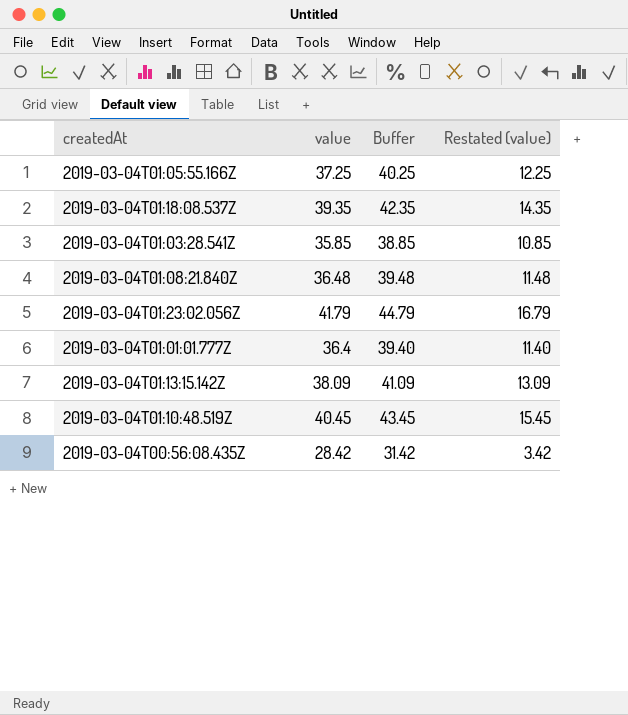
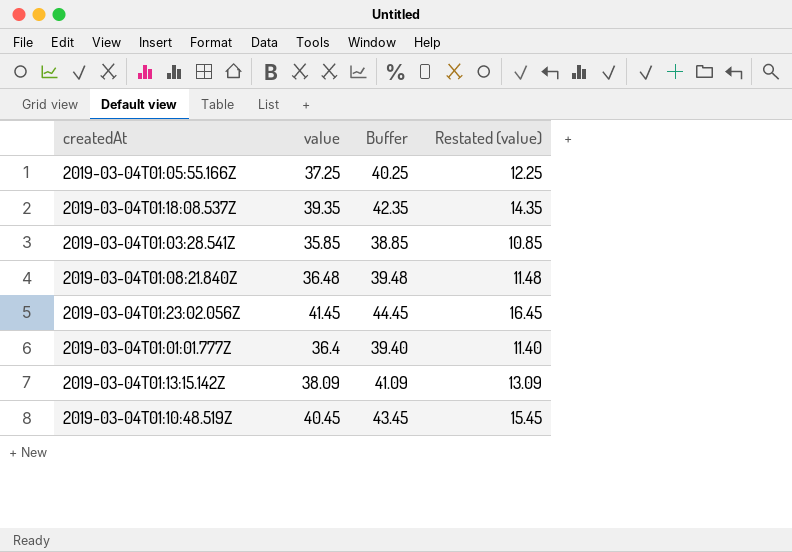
row 2019-03-04T00:56:08.435Z: 28.42 | 31.42 | 3.42 -> none
2019-03-04T01:23:02.056Z | value: 41.79 -> 41.45
2019-03-04T01:23:02.056Z | Buffer: 44.79 -> 44.45
2019-03-04T01:23:02.056Z | Restated (value): 16.79 -> 16.45

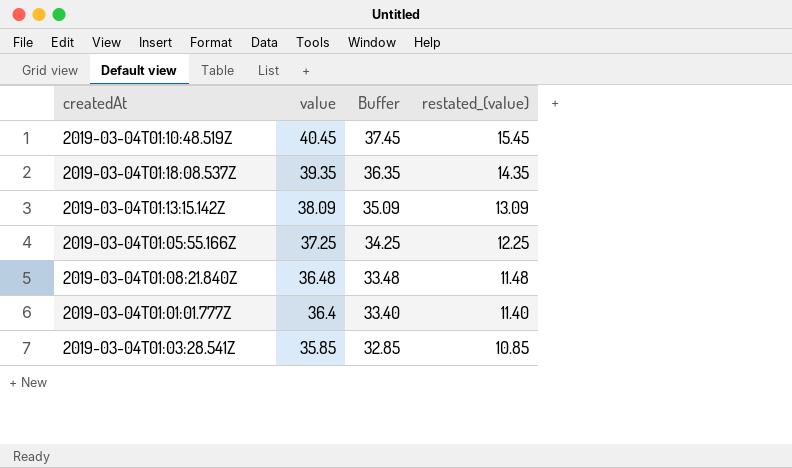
row order: none -> value descending
column Buffer | formula: [value] + 3 -> [value] - 3
column name: Restated (value) -> restated_(value)
row 2019-03-04T01:23:02.056Z: 41.45 | 44.45 | 16.45 -> none

